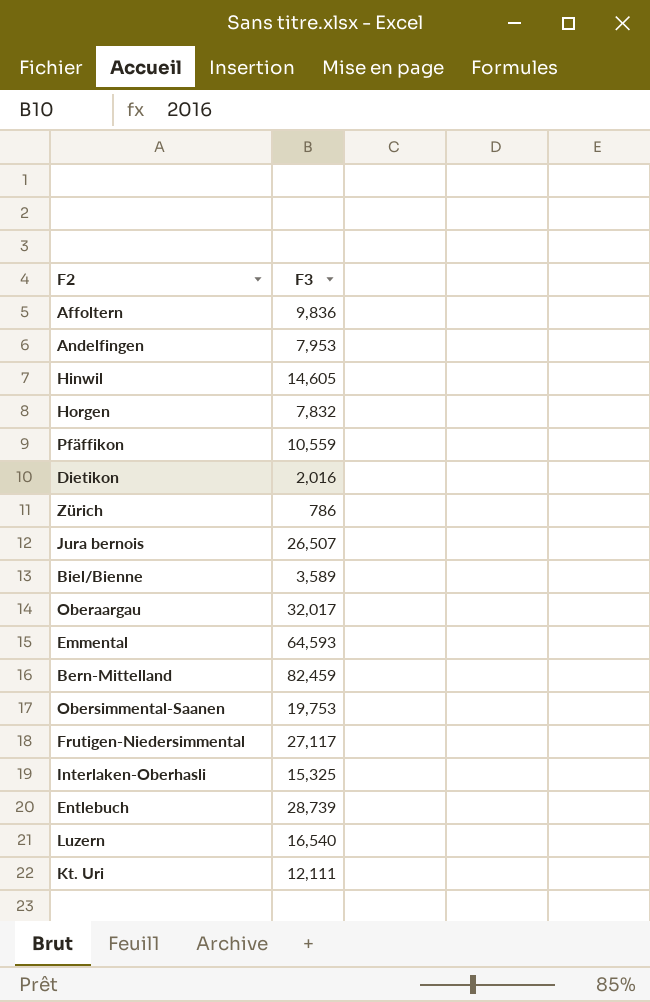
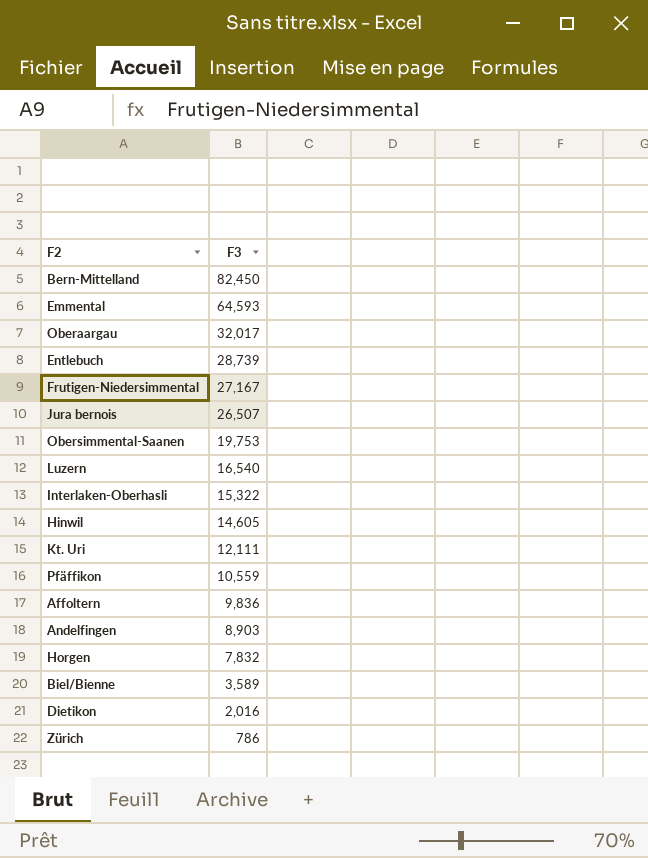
row order: none -> F3 descending
Bern-Mittelland | F3: 82,459 -> 82,450
Frutigen-Niedersimmental | F3: 27,117 -> 27,167
Interlaken-Oberhasli | F3: 15,325 -> 15,322
Andelfingen | F3: 7,953 -> 8,903

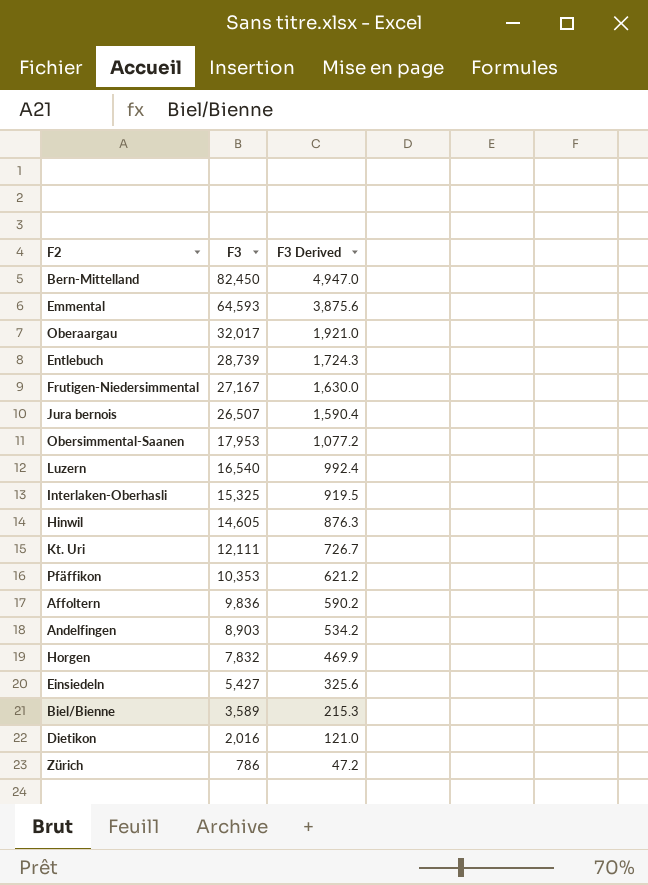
column F3 Derived | formula: none -> [F3] * 0.06
Obersimmental-Saanen | F3: 19,753 -> 17,953
Interlaken-Oberhasli | F3: 15,322 -> 15,325
Pfäffikon | F3: 10,559 -> 10,353
row Einsiedeln: none -> 5,427 | 325.6

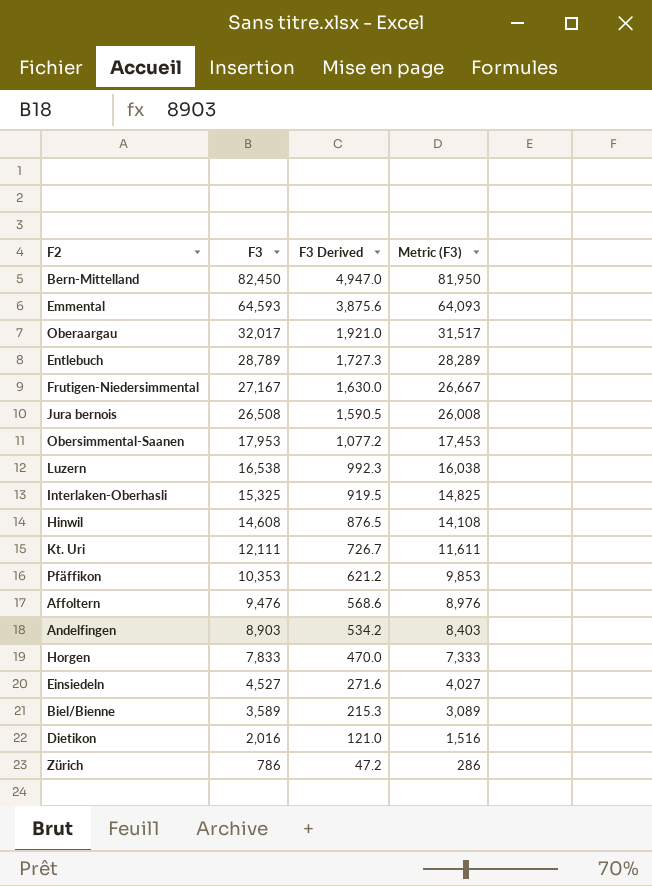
column Metric (F3) | formula: none -> [F3] - 500
Entlebuch | F3: 28,739 -> 28,789
Entlebuch | F3 Derived: 1,724.3 -> 1,727.3
Jura bernois | F3: 26,507 -> 26,508
Jura bernois | F3 Derived: 1,590.4 -> 1,590.5
Luzern | F3: 16,540 -> 16,538
Luzern | F3 Derived: 992.4 -> 992.3
Hinwil | F3: 14,605 -> 14,608
Hinwil | F3 Derived: 876.3 -> 876.5
Affoltern | F3: 9,836 -> 9,476
Affoltern | F3 Derived: 590.2 -> 568.6
Horgen | F3: 7,832 -> 7,833
Horgen | F3 Derived: 469.9 -> 470.0
Einsiedeln | F3: 5,427 -> 4,527
Einsiedeln | F3 Derived: 325.6 -> 271.6

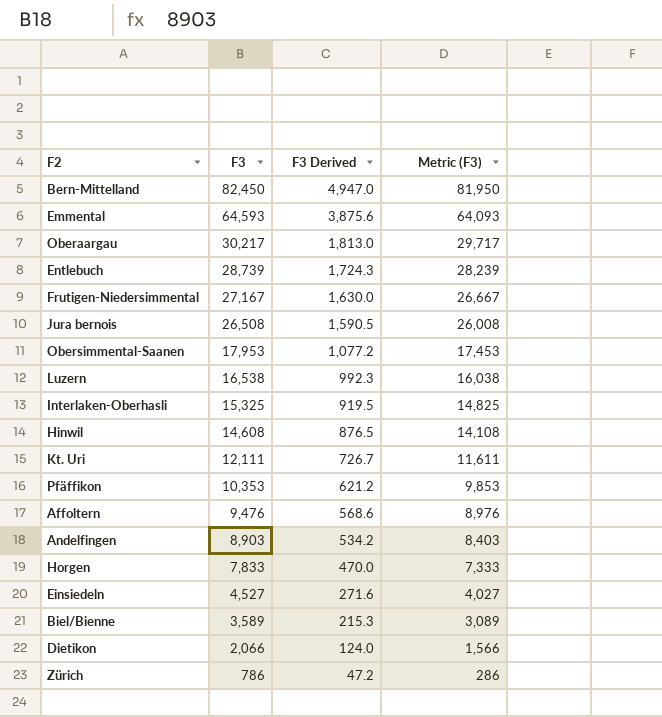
Oberaargau | F3: 32,017 -> 30,217
Oberaargau | F3 Derived: 1,921.0 -> 1,813.0
Oberaargau | Metric (F3): 31,517 -> 29,717
Entlebuch | F3: 28,789 -> 28,739
Entlebuch | F3 Derived: 1,727.3 -> 1,724.3
Entlebuch | Metric (F3): 28,289 -> 28,239
Dietikon | F3: 2,016 -> 2,066
Dietikon | F3 Derived: 121.0 -> 124.0
Dietikon | Metric (F3): 1,516 -> 1,566

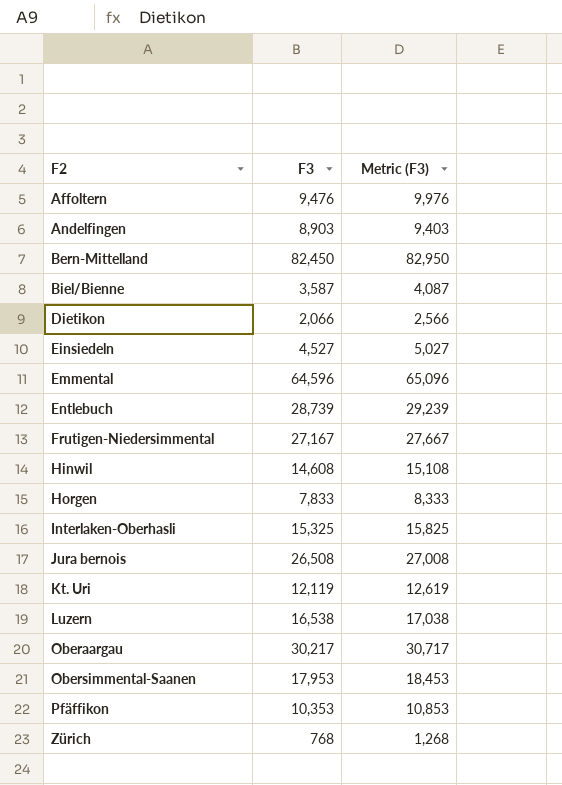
row order: F3 descending -> F2 ascending
column F3 Derived | formula: [F3] * 0.06 -> none
column Metric (F3) | formula: [F3] - 500 -> [F3] + 500
Biel/Bienne | F3: 3,589 -> 3,587
Emmental | F3: 64,593 -> 64,596
Kt. Uri | F3: 12,111 -> 12,119
Zürich | F3: 786 -> 768

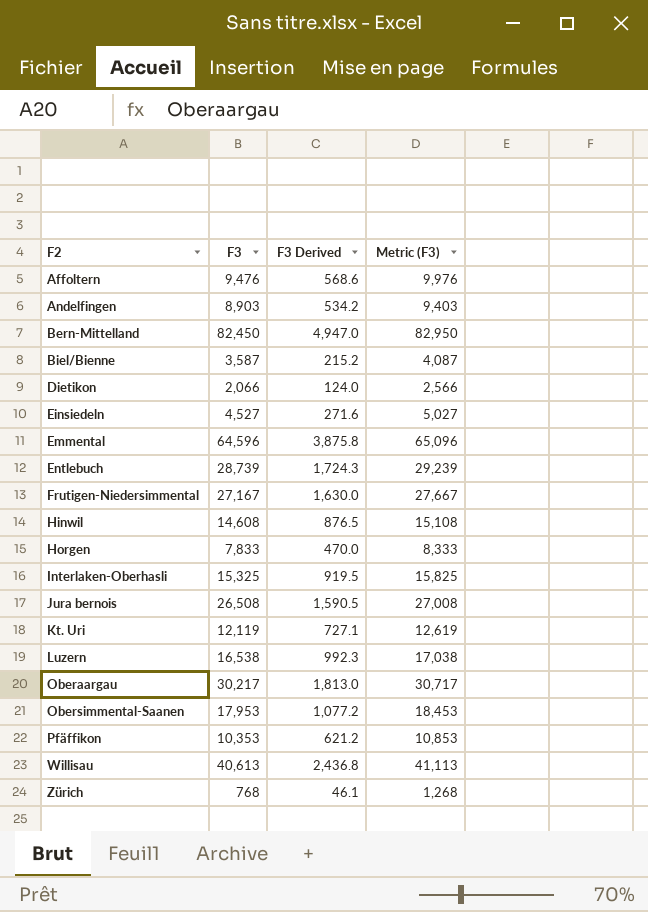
column F3 Derived | formula: none -> [F3] * 0.06
row Willisau: none -> 40,613 | 2,436.8 | 41,113

